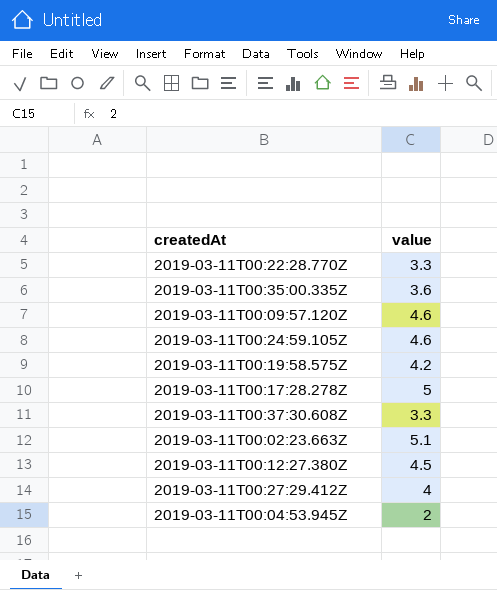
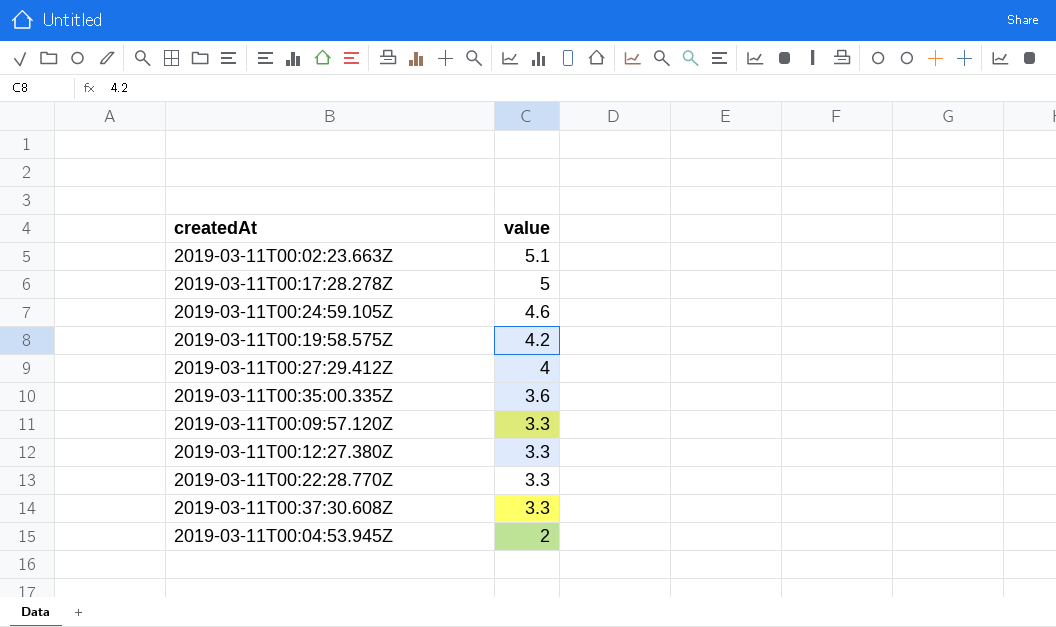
row order: none -> value descending
2019-03-11T00:09:57.120Z | value: 4.6 -> 3.3
2019-03-11T00:12:27.380Z | value: 4.5 -> 3.3

